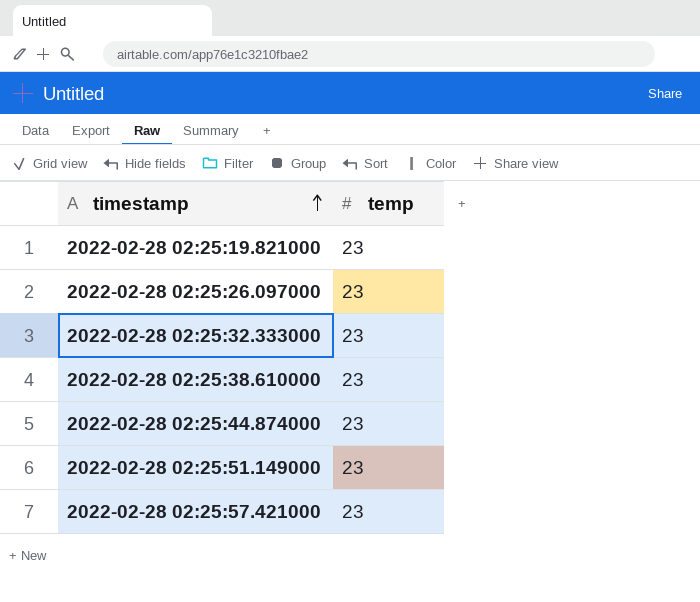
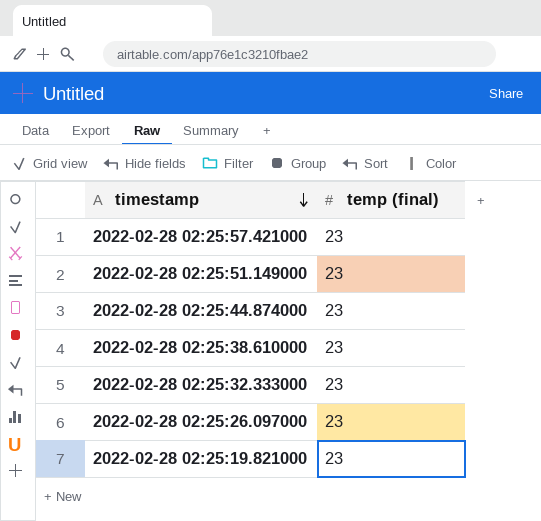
row order: timestamp ascending -> timestamp descending
column name: temp -> temp (final)

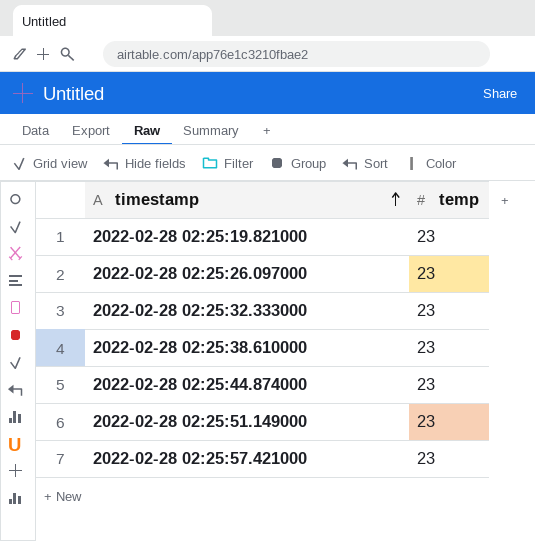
row order: timestamp descending -> timestamp ascending
column name: temp (final) -> temp

